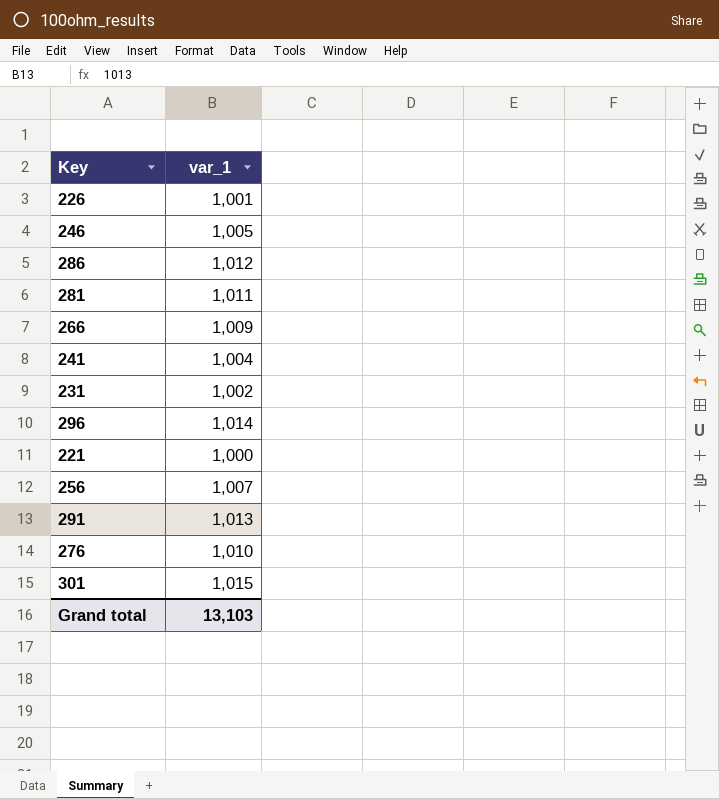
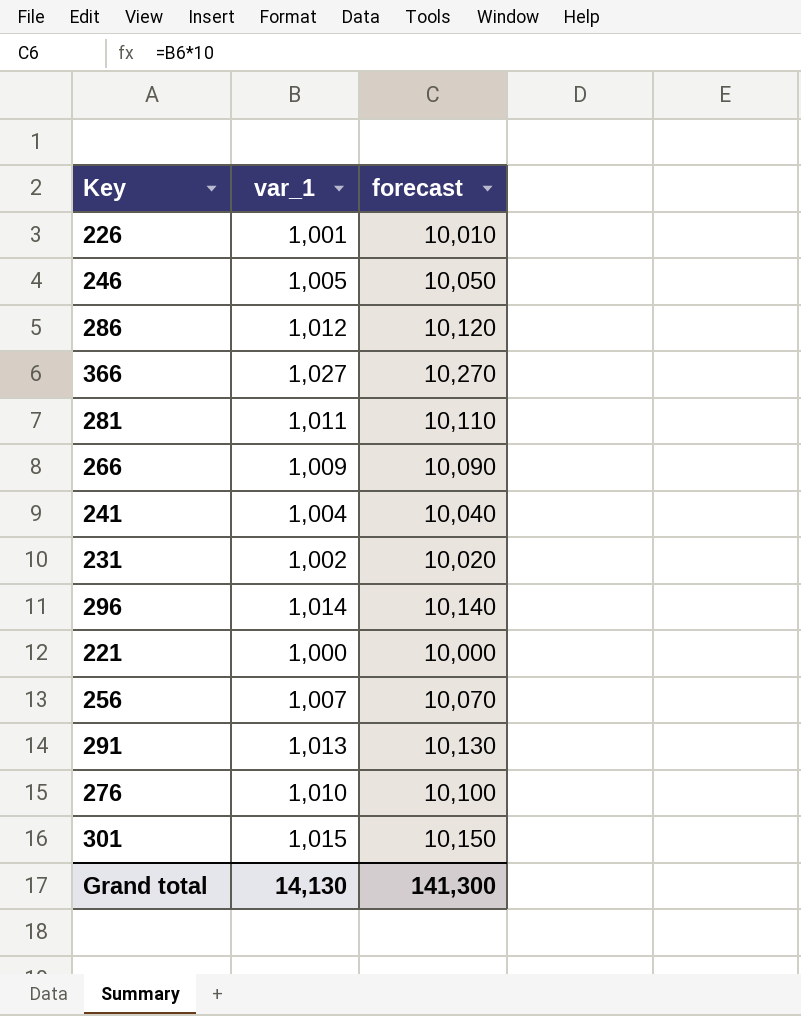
column forecast | formula: none -> [var_1] * 10
row 366: none -> 1,027 | 10,270
Grand total | var_1: 13,103 -> 14,130

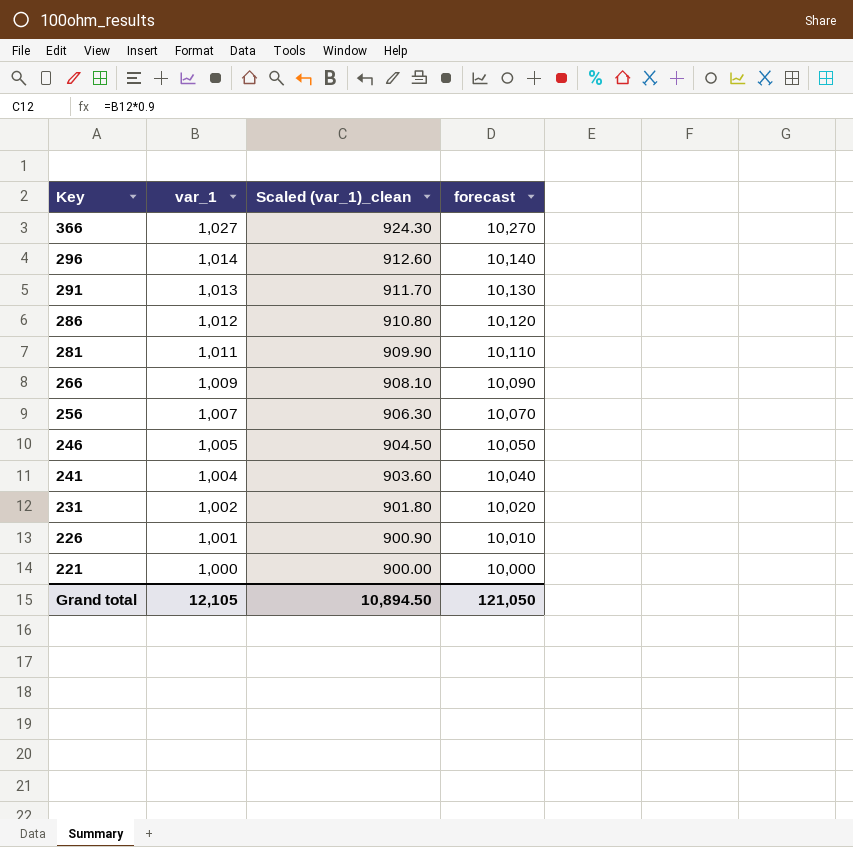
row order: none -> Key descending
column Scaled (var_1)_clean | formula: none -> [var_1] * 0.9
row 276: 1,010 | 10,100 -> none
row 301: 1,015 | 10,150 -> none
Grand total | var_1: 14,130 -> 12,105
Grand total | forecast: 141,300 -> 121,050

